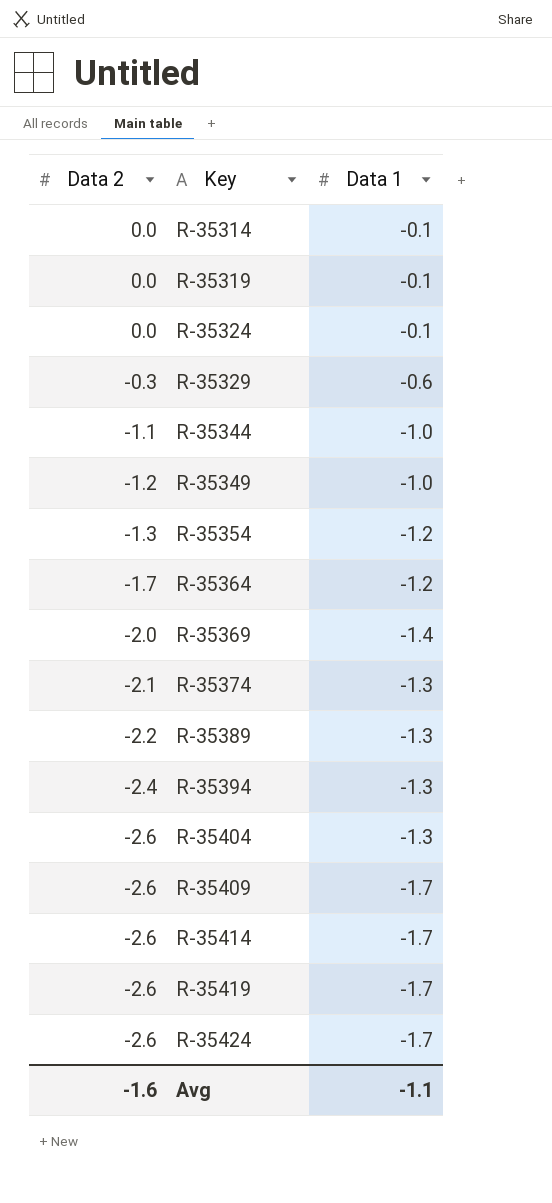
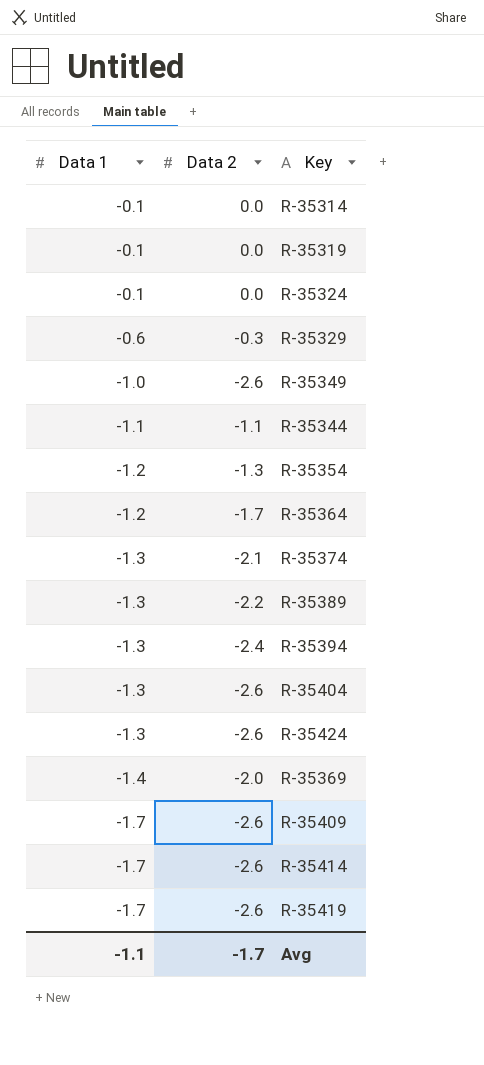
row order: Data 2 descending -> Data 1 descending
column Data 1 | position: 3 -> 1
R-35349 | Data 2: -1.2 -> -2.6
R-35344 | Data 1: -1.0 -> -1.1
R-35424 | Data 1: -1.7 -> -1.3
Avg | Data 2: -1.6 -> -1.7

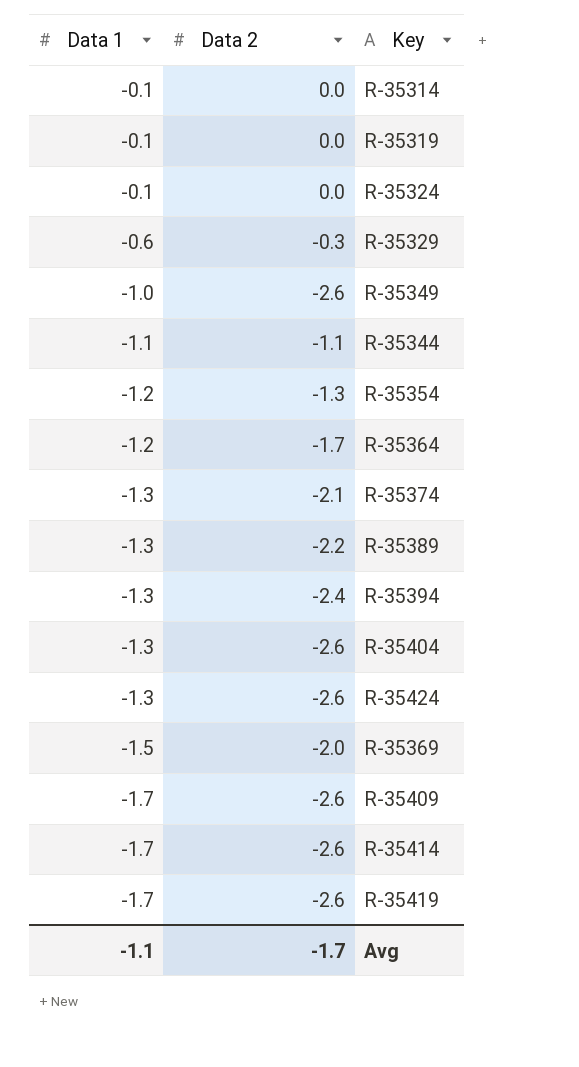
R-35369 | Data 1: -1.4 -> -1.5

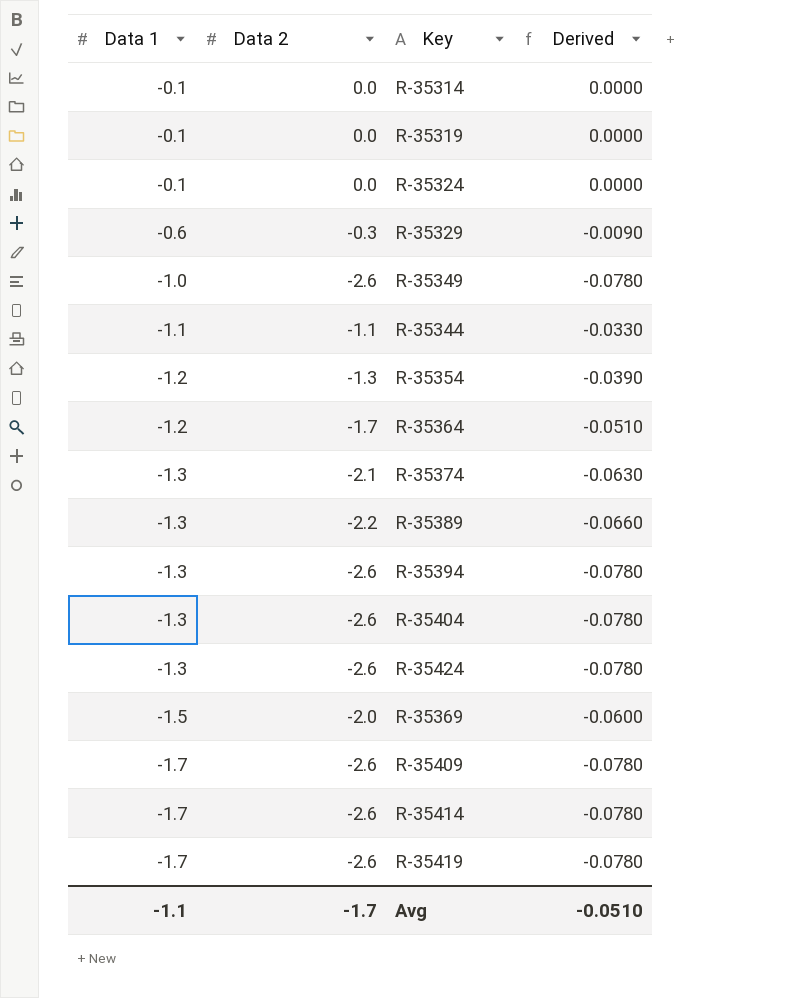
column Derived | formula: none -> [Data 2] * 0.03
R-35394 | Data 2: -2.4 -> -2.6

